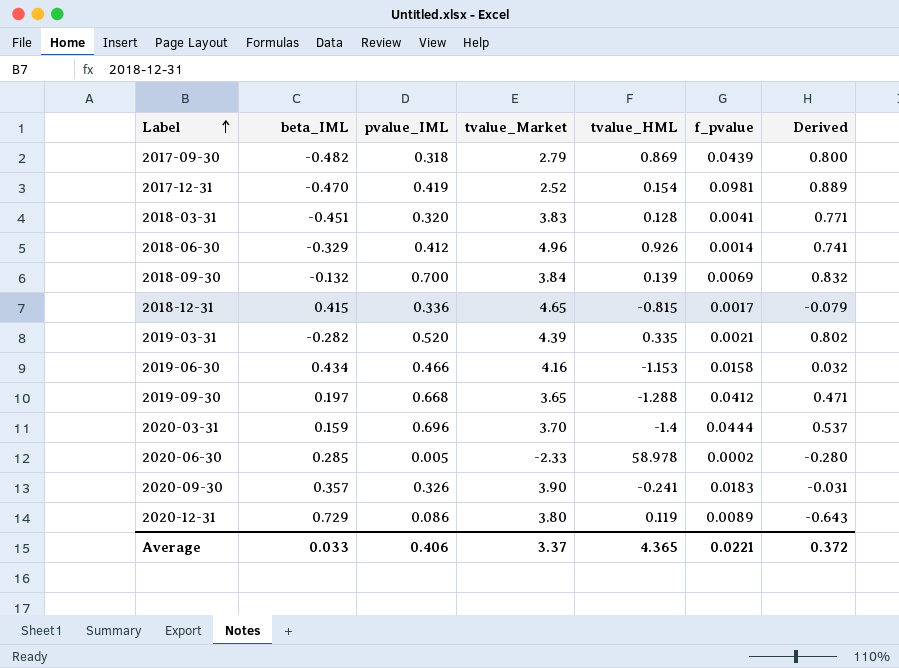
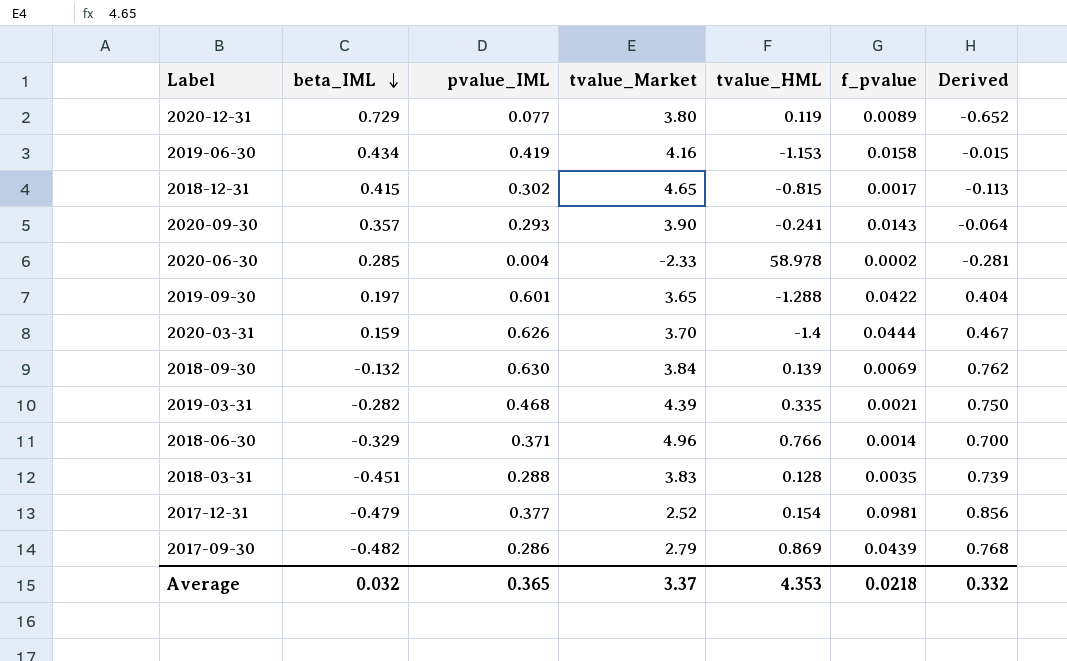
row order: Label ascending -> beta_IML descending
2020-12-31 | pvalue_IML: 0.086 -> 0.077
2020-12-31 | Derived: -0.643 -> -0.652
2019-06-30 | pvalue_IML: 0.466 -> 0.419
2019-06-30 | Derived: 0.032 -> -0.015
2018-12-31 | pvalue_IML: 0.336 -> 0.302
2018-12-31 | Derived: -0.079 -> -0.113
2020-09-30 | pvalue_IML: 0.326 -> 0.293
2020-09-30 | f_pvalue: 0.0183 -> 0.0143
2020-09-30 | Derived: -0.031 -> -0.064
2020-06-30 | pvalue_IML: 0.005 -> 0.004
2020-06-30 | Derived: -0.280 -> -0.281
2019-09-30 | pvalue_IML: 0.668 -> 0.601
2019-09-30 | f_pvalue: 0.0412 -> 0.0422
2019-09-30 | Derived: 0.471 -> 0.404
2020-03-31 | pvalue_IML: 0.696 -> 0.626
2020-03-31 | Derived: 0.537 -> 0.467
2018-09-30 | pvalue_IML: 0.700 -> 0.630
2018-09-30 | Derived: 0.832 -> 0.762
2019-03-31 | pvalue_IML: 0.520 -> 0.468
2019-03-31 | Derived: 0.802 -> 0.750
2018-06-30 | pvalue_IML: 0.412 -> 0.371
2018-06-30 | tvalue_HML: 0.926 -> 0.766
2018-06-30 | Derived: 0.741 -> 0.700
2018-03-31 | pvalue_IML: 0.320 -> 0.288
2018-03-31 | f_pvalue: 0.0041 -> 0.0035
2018-03-31 | Derived: 0.771 -> 0.739
2017-12-31 | beta_IML: -0.470 -> -0.479
2017-12-31 | pvalue_IML: 0.419 -> 0.377
2017-12-31 | Derived: 0.889 -> 0.856
2017-09-30 | pvalue_IML: 0.318 -> 0.286
2017-09-30 | Derived: 0.800 -> 0.768
Average | beta_IML: 0.033 -> 0.032
Average | pvalue_IML: 0.406 -> 0.365
Average | tvalue_HML: 4.365 -> 4.353
Average | f_pvalue: 0.0221 -> 0.0218
Average | Derived: 0.372 -> 0.332

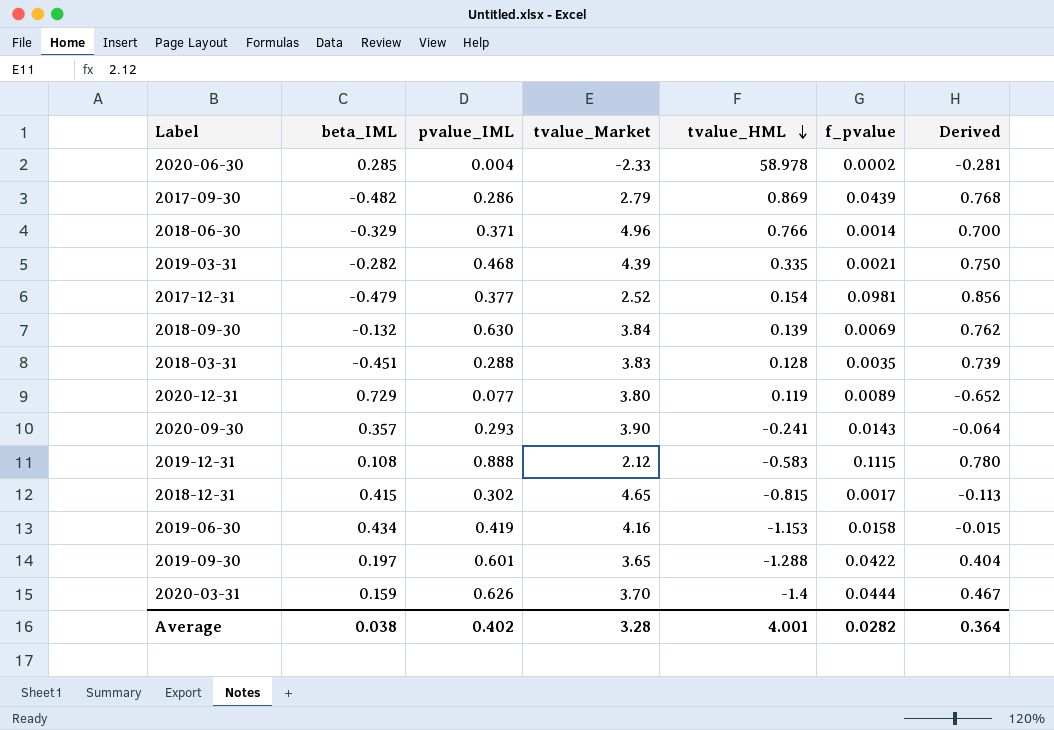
row order: beta_IML descending -> tvalue_HML descending
row 2019-12-31: none -> 0.108 | 0.888 | 2.12 | -0.583 | 0.1115 | 0.780
Average | beta_IML: 0.032 -> 0.038
Average | pvalue_IML: 0.365 -> 0.402
Average | tvalue_Market: 3.37 -> 3.28
Average | tvalue_HML: 4.353 -> 4.001
Average | f_pvalue: 0.0218 -> 0.0282
Average | Derived: 0.332 -> 0.364

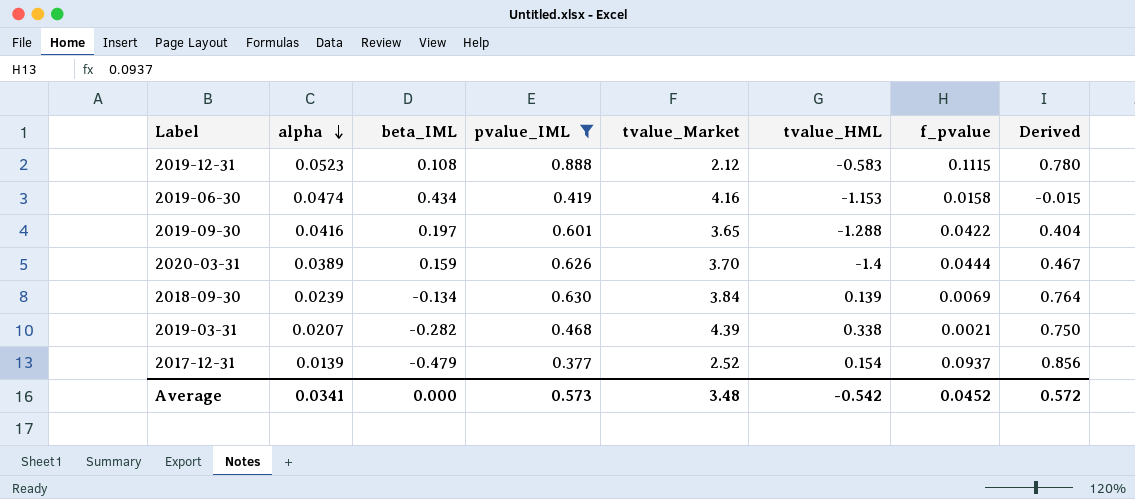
filter: none -> pvalue_IML >= 0.377
row order: tvalue_HML descending -> alpha descending
column alpha | position: none -> 2
2018-09-30 | beta_IML: -0.132 -> -0.134
2018-09-30 | Derived: 0.762 -> 0.764
2019-03-31 | tvalue_HML: 0.335 -> 0.338
2017-12-31 | f_pvalue: 0.0981 -> 0.0937
Average | beta_IML: 0.038 -> 0.000
Average | pvalue_IML: 0.402 -> 0.573
Average | tvalue_Market: 3.28 -> 3.48
Average | tvalue_HML: 4.001 -> -0.542
Average | f_pvalue: 0.0282 -> 0.0452
Average | Derived: 0.364 -> 0.572

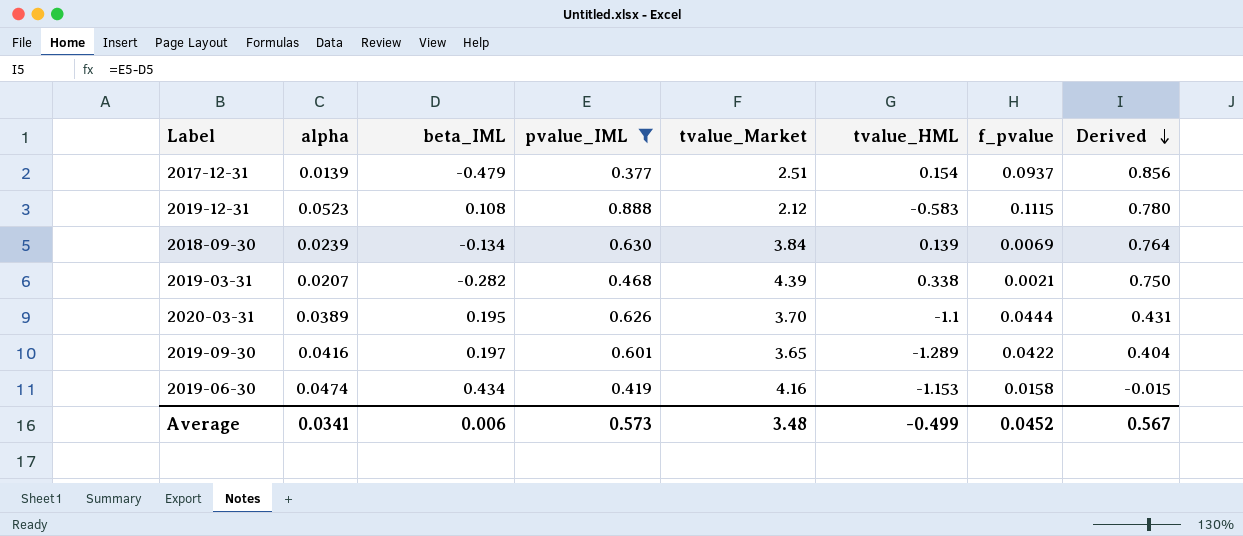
row order: alpha descending -> Derived descending
2017-12-31 | tvalue_Market: 2.52 -> 2.51
2020-03-31 | beta_IML: 0.159 -> 0.195
2020-03-31 | tvalue_HML: -1.4 -> -1.1
2020-03-31 | Derived: 0.467 -> 0.431
2019-09-30 | tvalue_HML: -1.288 -> -1.289
Average | beta_IML: 0.000 -> 0.006
Average | tvalue_HML: -0.542 -> -0.499
Average | Derived: 0.572 -> 0.567

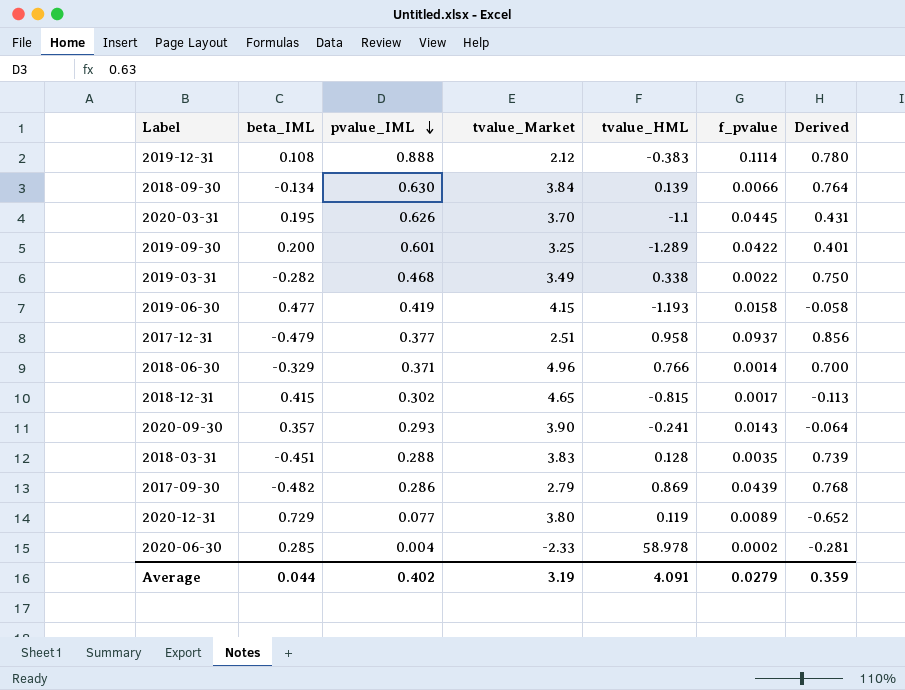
filter: pvalue_IML >= 0.377 -> none
row order: Derived descending -> pvalue_IML descending
column alpha | position: 2 -> none
2019-12-31 | tvalue_HML: -0.583 -> -0.383
2019-12-31 | f_pvalue: 0.1115 -> 0.1114
2018-09-30 | f_pvalue: 0.0069 -> 0.0066
2020-03-31 | f_pvalue: 0.0444 -> 0.0445
2019-09-30 | beta_IML: 0.197 -> 0.200
2019-09-30 | tvalue_Market: 3.65 -> 3.25
2019-09-30 | Derived: 0.404 -> 0.401
2019-03-31 | tvalue_Market: 4.39 -> 3.49
2019-03-31 | f_pvalue: 0.0021 -> 0.0022
2019-06-30 | beta_IML: 0.434 -> 0.477
2019-06-30 | tvalue_Market: 4.16 -> 4.15
2019-06-30 | tvalue_HML: -1.153 -> -1.193
2019-06-30 | Derived: -0.015 -> -0.058
2017-12-31 | tvalue_HML: 0.154 -> 0.958
Average | beta_IML: 0.006 -> 0.044
Average | pvalue_IML: 0.573 -> 0.402
Average | tvalue_Market: 3.48 -> 3.19
Average | tvalue_HML: -0.499 -> 4.091
Average | f_pvalue: 0.0452 -> 0.0279
Average | Derived: 0.567 -> 0.359

